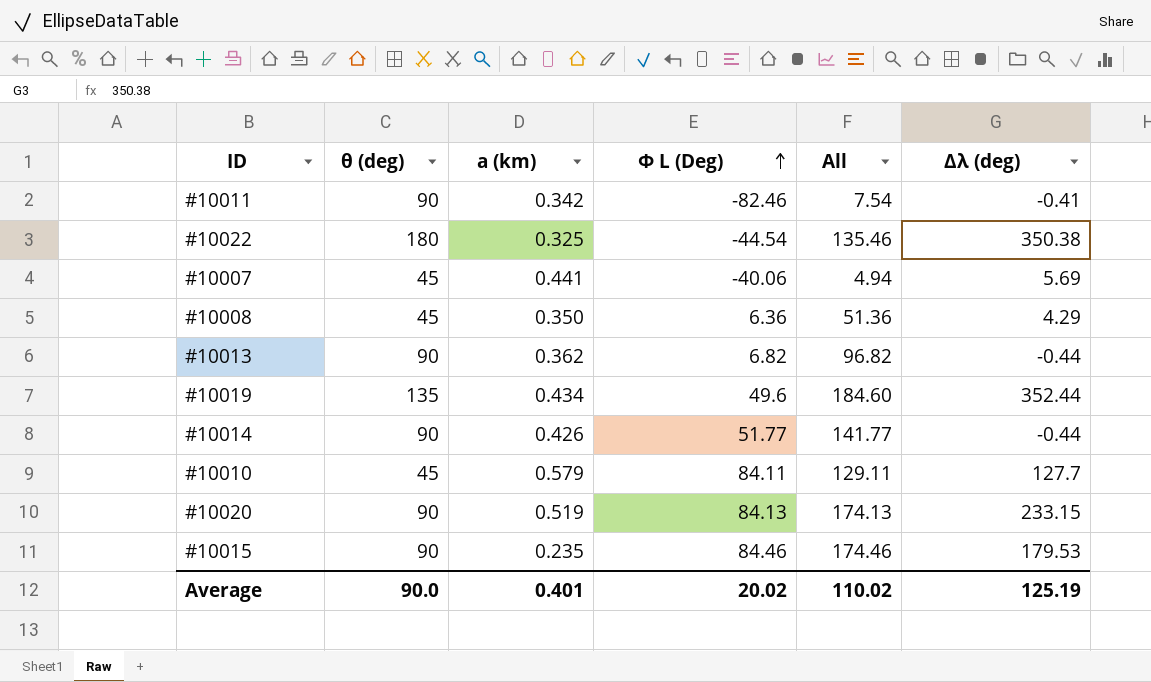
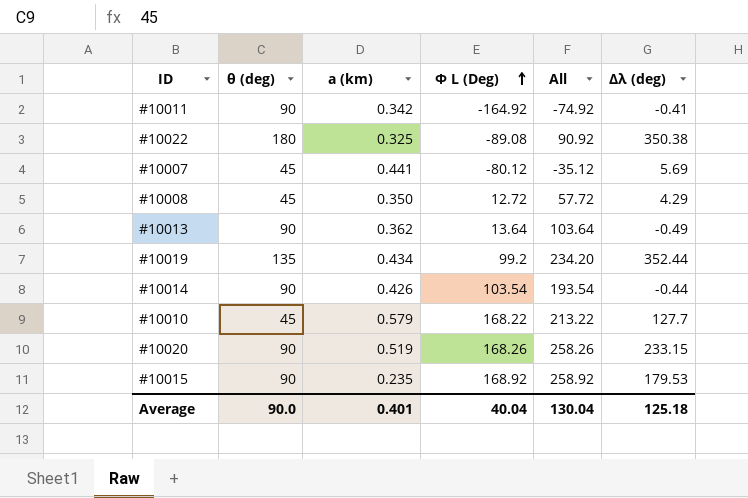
#10011 | Φ L (Deg): -82.46 -> -164.92
#10011 | All: 7.54 -> -74.92
#10022 | Φ L (Deg): -44.54 -> -89.08
#10022 | All: 135.46 -> 90.92
#10007 | Φ L (Deg): -40.06 -> -80.12
#10007 | All: 4.94 -> -35.12
#10008 | Φ L (Deg): 6.36 -> 12.72
#10008 | All: 51.36 -> 57.72
#10013 | Φ L (Deg): 6.82 -> 13.64
#10013 | All: 96.82 -> 103.64
#10013 | Δλ (deg): -0.44 -> -0.49
#10019 | Φ L (Deg): 49.6 -> 99.2
#10019 | All: 184.60 -> 234.20
#10014 | Φ L (Deg): 51.77 -> 103.54
#10014 | All: 141.77 -> 193.54
#10010 | Φ L (Deg): 84.11 -> 168.22
#10010 | All: 129.11 -> 213.22
#10020 | Φ L (Deg): 84.13 -> 168.26
#10020 | All: 174.13 -> 258.26
#10015 | Φ L (Deg): 84.46 -> 168.92
#10015 | All: 174.46 -> 258.92
Average | Φ L (Deg): 20.02 -> 40.04
Average | All: 110.02 -> 130.04
Average | Δλ (deg): 125.19 -> 125.18

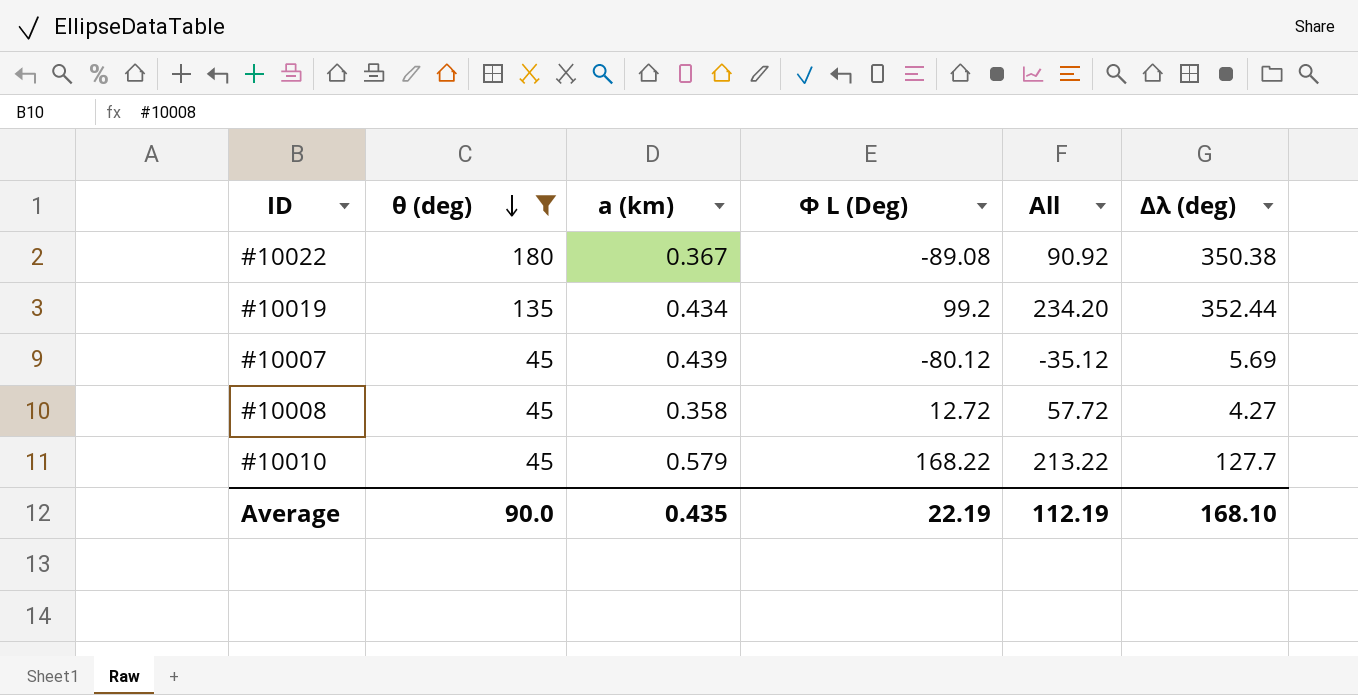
filter: none -> θ (deg) != 90
row order: Φ L (Deg) ascending -> θ (deg) descending
#10022 | a (km): 0.325 -> 0.367
#10007 | a (km): 0.441 -> 0.439
#10008 | a (km): 0.350 -> 0.358
#10008 | Δλ (deg): 4.29 -> 4.27
Average | a (km): 0.401 -> 0.435
Average | Φ L (Deg): 40.04 -> 22.19
Average | All: 130.04 -> 112.19
Average | Δλ (deg): 125.18 -> 168.10

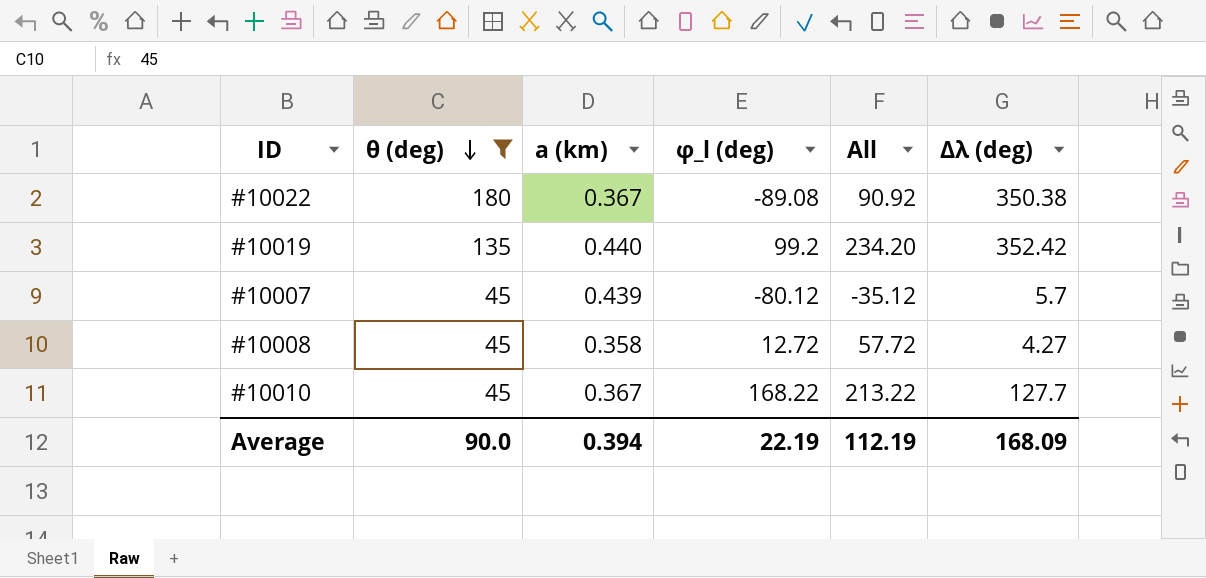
column name: Φ L (Deg) -> φ_l (deg)
#10019 | a (km): 0.434 -> 0.440
#10019 | Δλ (deg): 352.44 -> 352.42
#10007 | Δλ (deg): 5.69 -> 5.7
#10010 | a (km): 0.579 -> 0.367
Average | a (km): 0.435 -> 0.394
Average | Δλ (deg): 168.10 -> 168.09

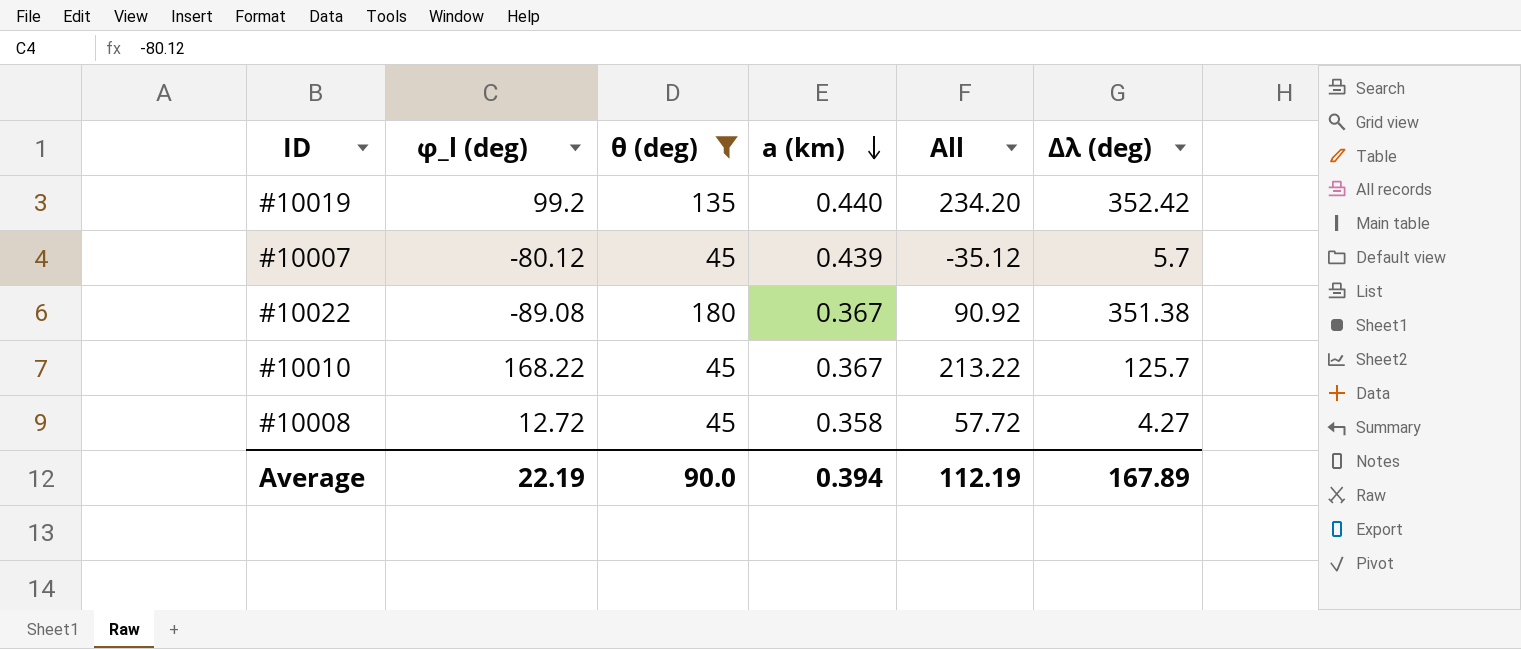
row order: θ (deg) descending -> a (km) descending
column φ_l (deg) | position: 4 -> 2
#10022 | Δλ (deg): 350.38 -> 351.38
#10010 | Δλ (deg): 127.7 -> 125.7
Average | Δλ (deg): 168.09 -> 167.89

